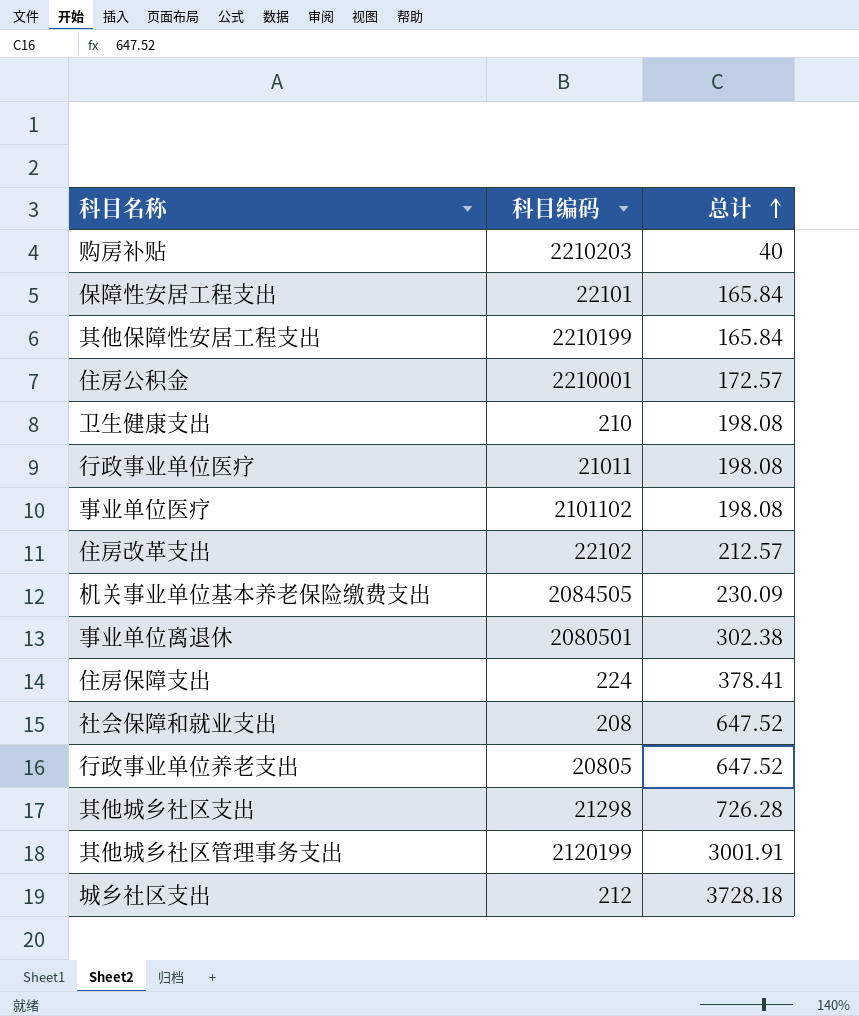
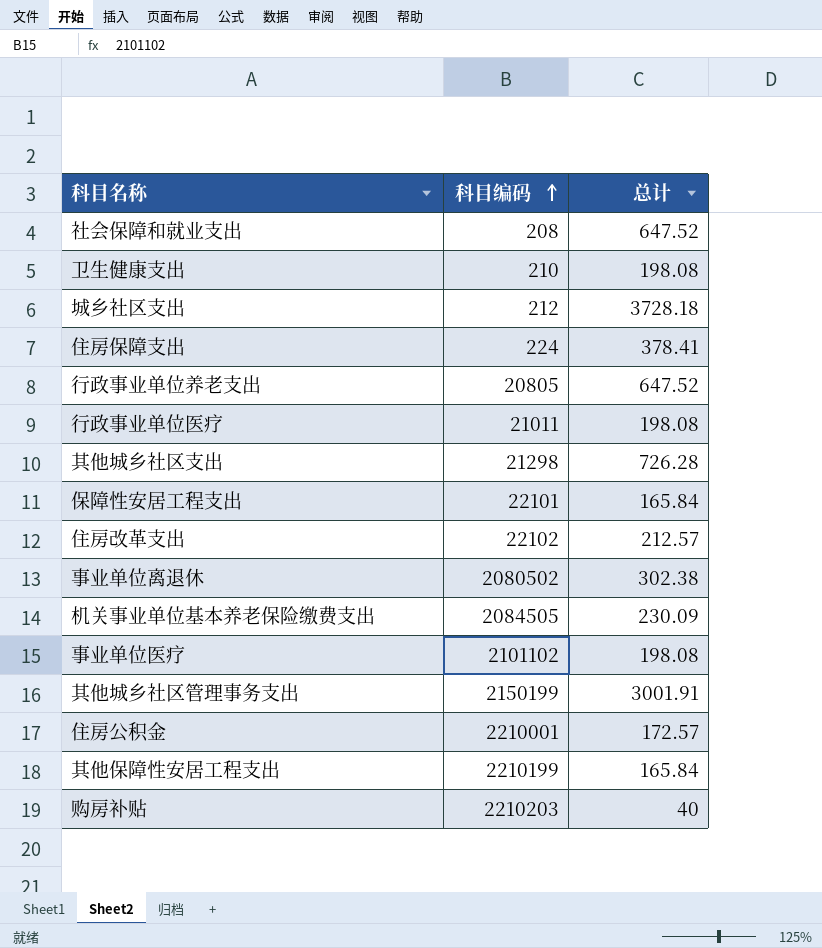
row order: 总计 ascending -> 科目编码 ascending
事业单位离退休 | 科目编码: 2080501 -> 2080502
其他城乡社区管理事务支出 | 科目编码: 2120199 -> 2150199

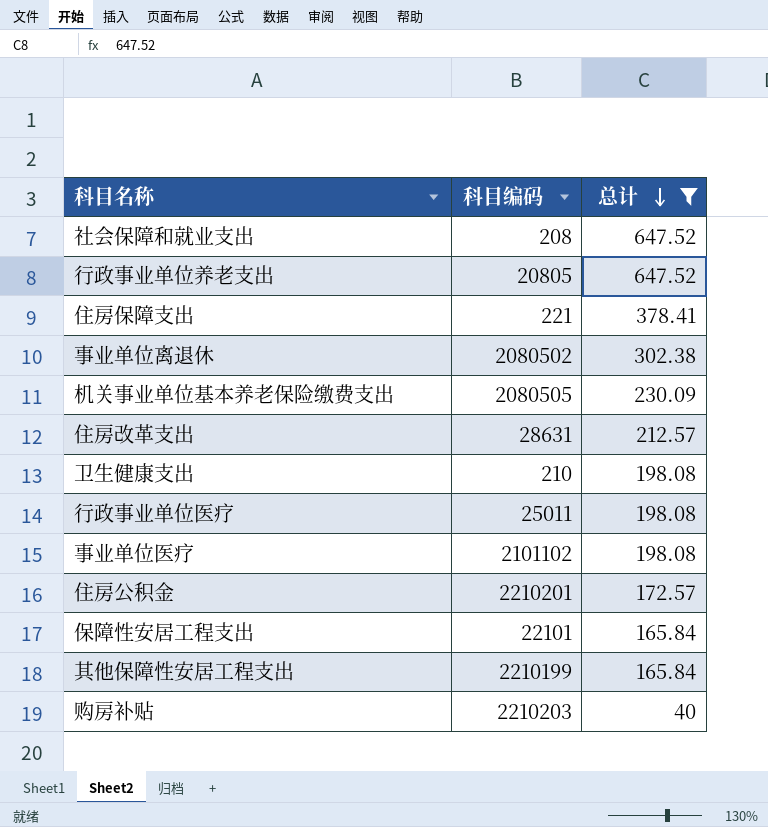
filter: none -> 总计 <= 647.52
row order: 科目编码 ascending -> 总计 descending
住房保障支出 | 科目编码: 224 -> 221
机关事业单位基本养老保险缴费支出 | 科目编码: 2084505 -> 2080505
住房改革支出 | 科目编码: 22102 -> 28631
行政事业单位医疗 | 科目编码: 21011 -> 25011
住房公积金 | 科目编码: 2210001 -> 2210201

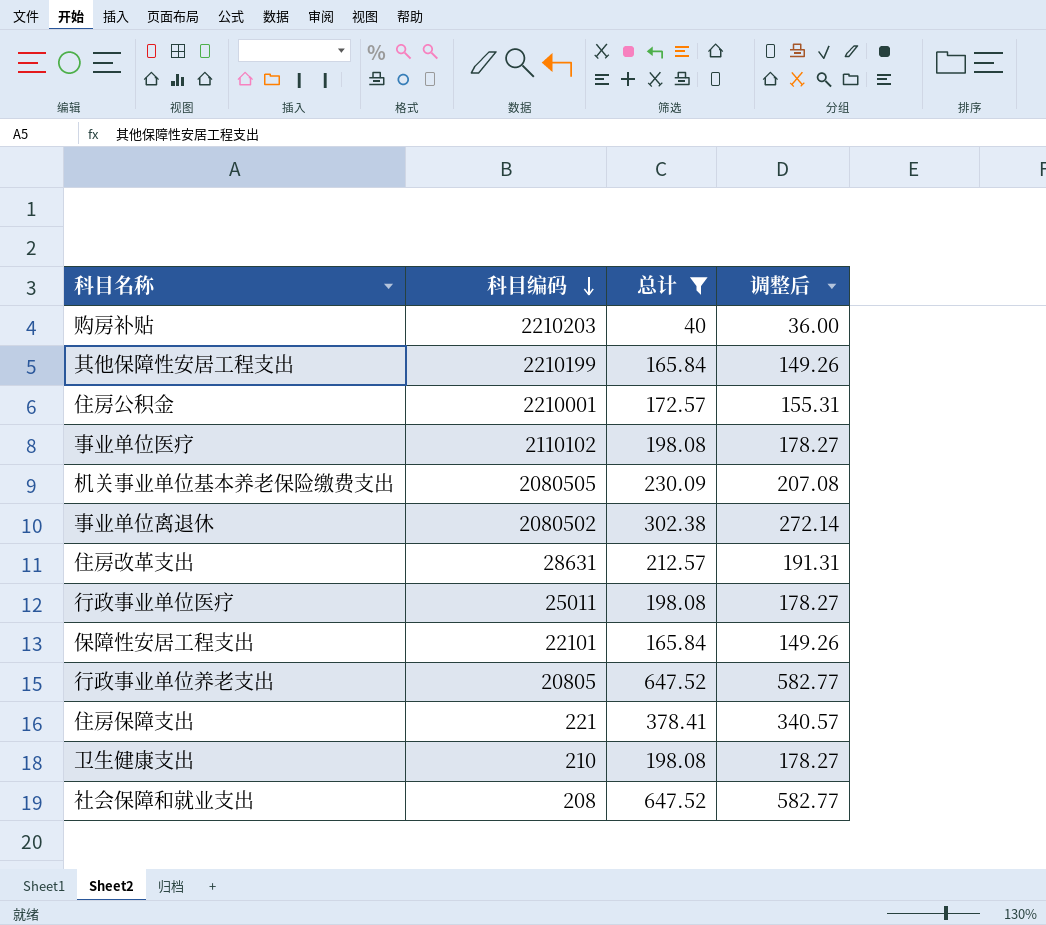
row order: 总计 descending -> 科目编码 descending
column 调整后 | formula: none -> [总计] * 0.9
住房公积金 | 科目编码: 2210201 -> 2210001
事业单位医疗 | 科目编码: 2101102 -> 2110102

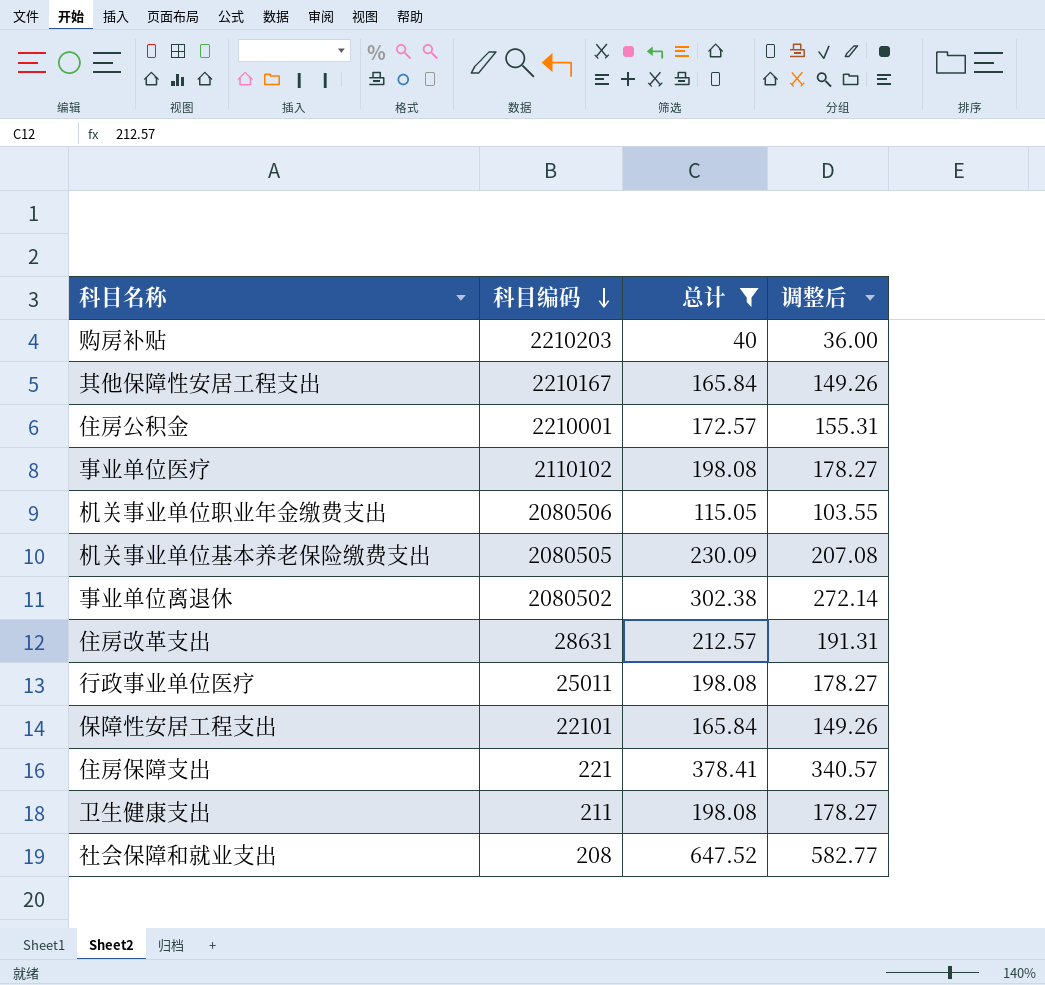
row 行政事业单位养老支出: 20805 | 647.52 | 582.77 -> none
其他保障性安居工程支出 | 科目编码: 2210199 -> 2210167
row 机关事业单位职业年金缴费支出: none -> 2080506 | 115.05 | 103.55
卫生健康支出 | 科目编码: 210 -> 211

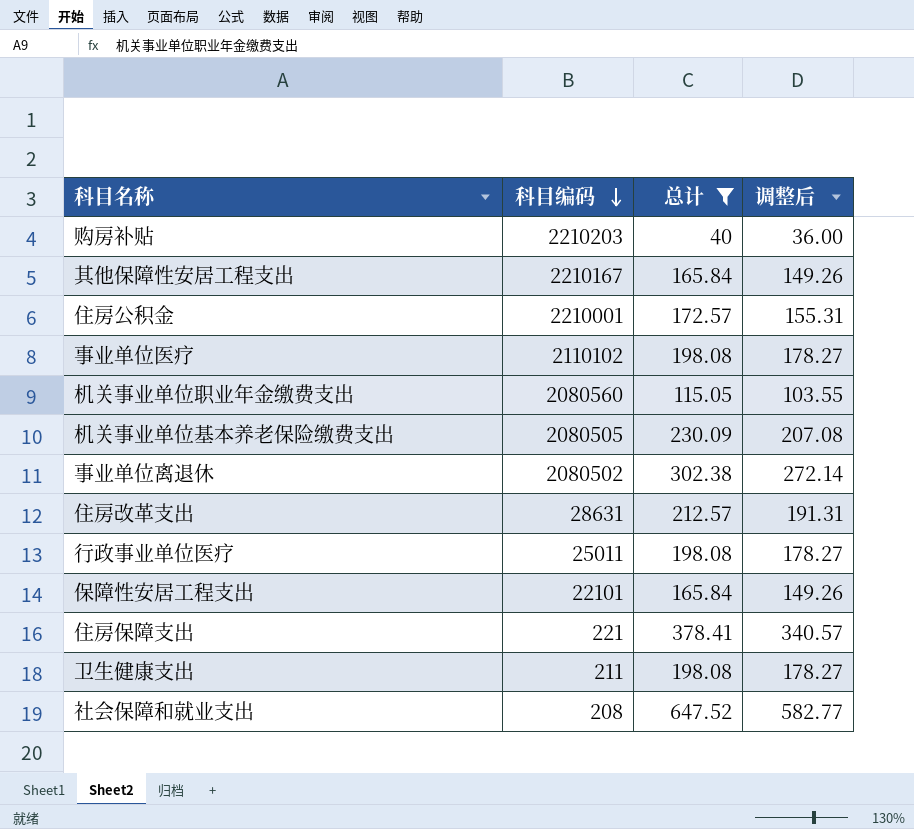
机关事业单位职业年金缴费支出 | 科目编码: 2080506 -> 2080560

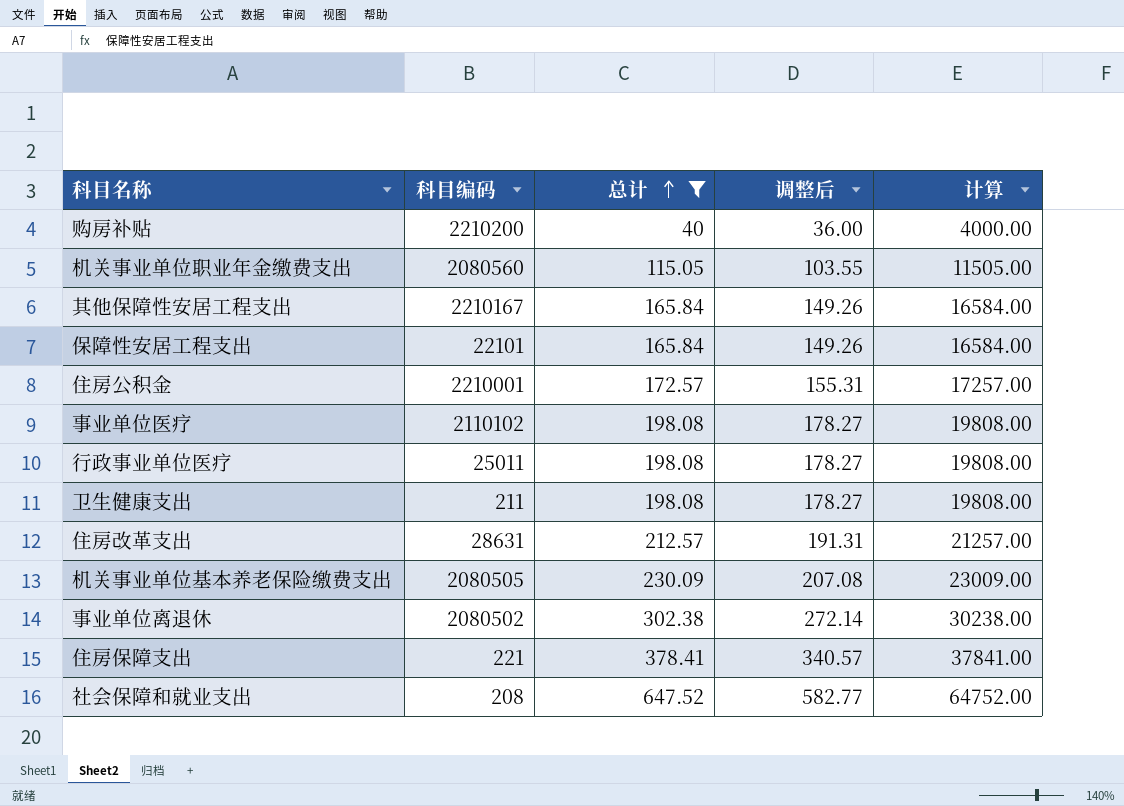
row order: 科目编码 descending -> 总计 ascending
column 计算 | formula: none -> [总计] * 100
购房补贴 | 科目编码: 2210203 -> 2210200

